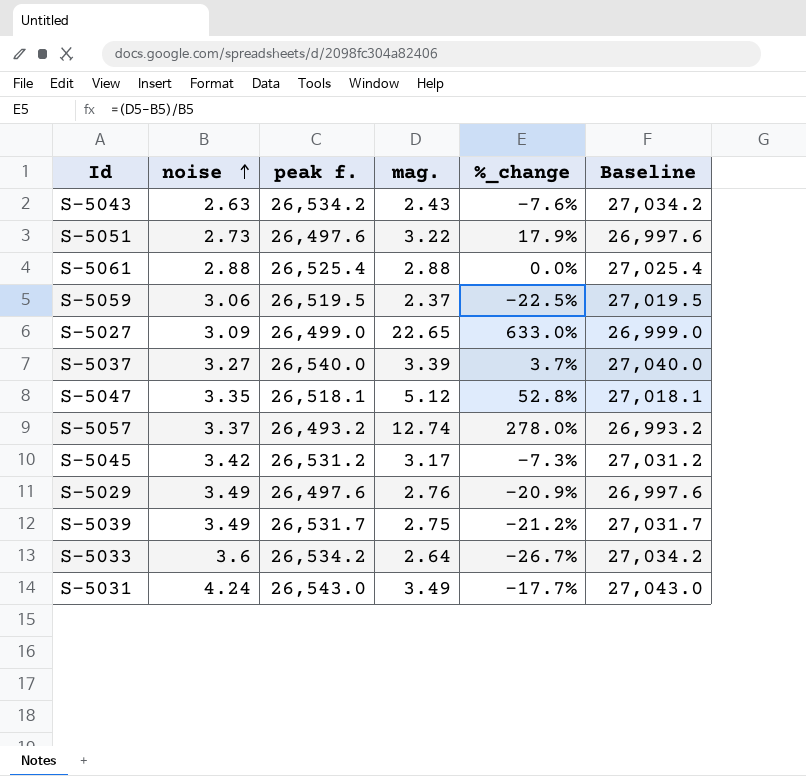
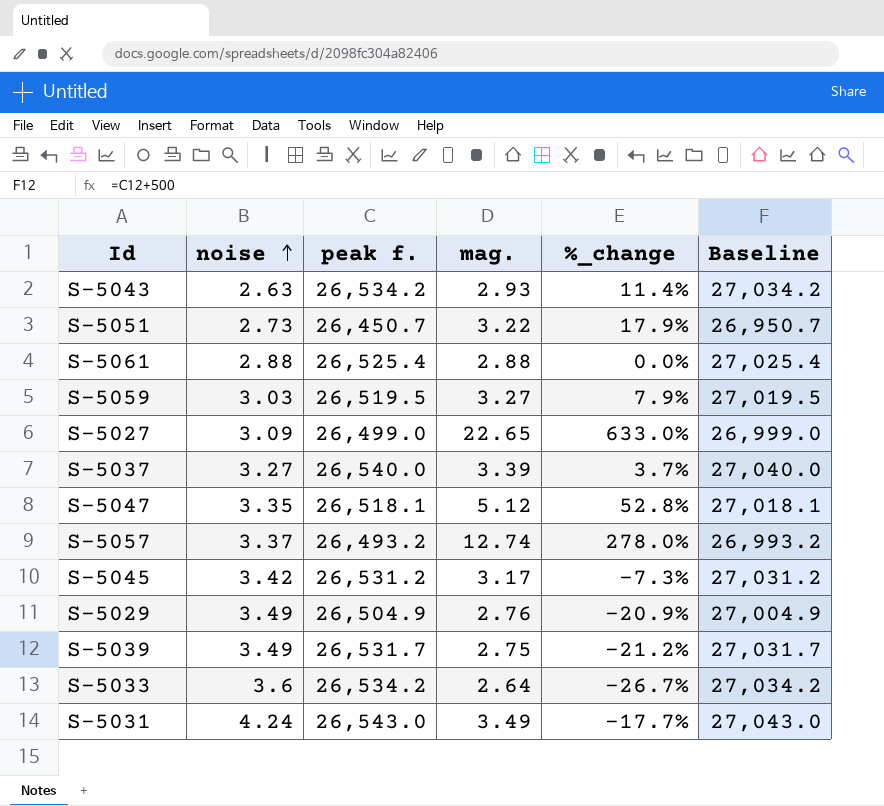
S-5043 | mag.: 2.43 -> 2.93
S-5043 | %_change: -7.6% -> 11.4%
S-5051 | peak f.: 26,497.6 -> 26,450.7
S-5051 | Baseline: 26,997.6 -> 26,950.7
S-5059 | noise: 3.06 -> 3.03
S-5059 | mag.: 2.37 -> 3.27
S-5059 | %_change: -22.5% -> 7.9%
S-5029 | peak f.: 26,497.6 -> 26,504.9
S-5029 | Baseline: 26,997.6 -> 27,004.9

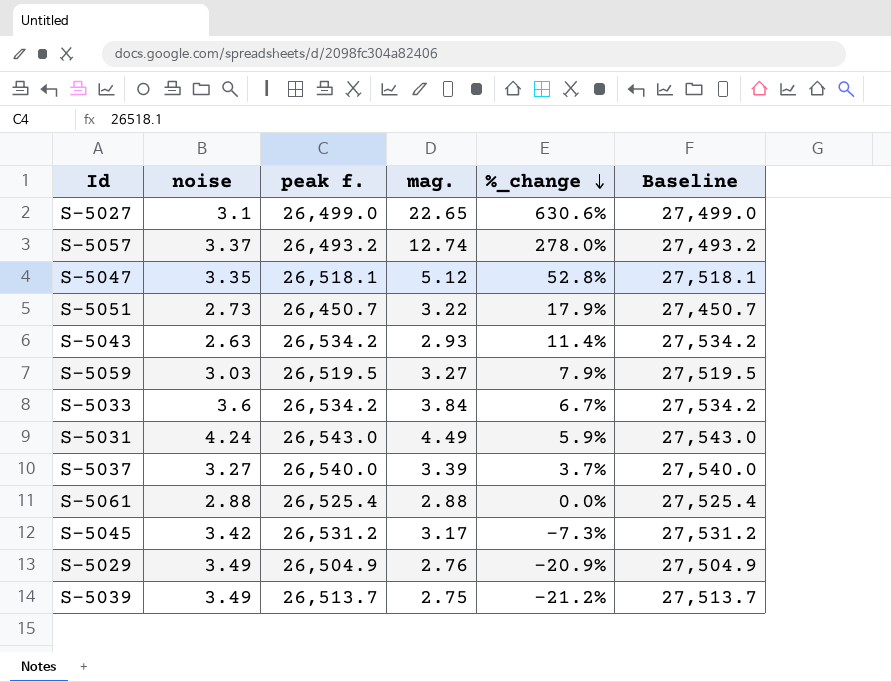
row order: noise ascending -> %_change descending
column Baseline | formula: [peak f.] + 500 -> [peak f.] + 1000
S-5027 | noise: 3.09 -> 3.1
S-5027 | %_change: 633.0% -> 630.6%
S-5033 | mag.: 2.64 -> 3.84
S-5033 | %_change: -26.7% -> 6.7%
S-5031 | mag.: 3.49 -> 4.49
S-5031 | %_change: -17.7% -> 5.9%
S-5039 | peak f.: 26,531.7 -> 26,513.7

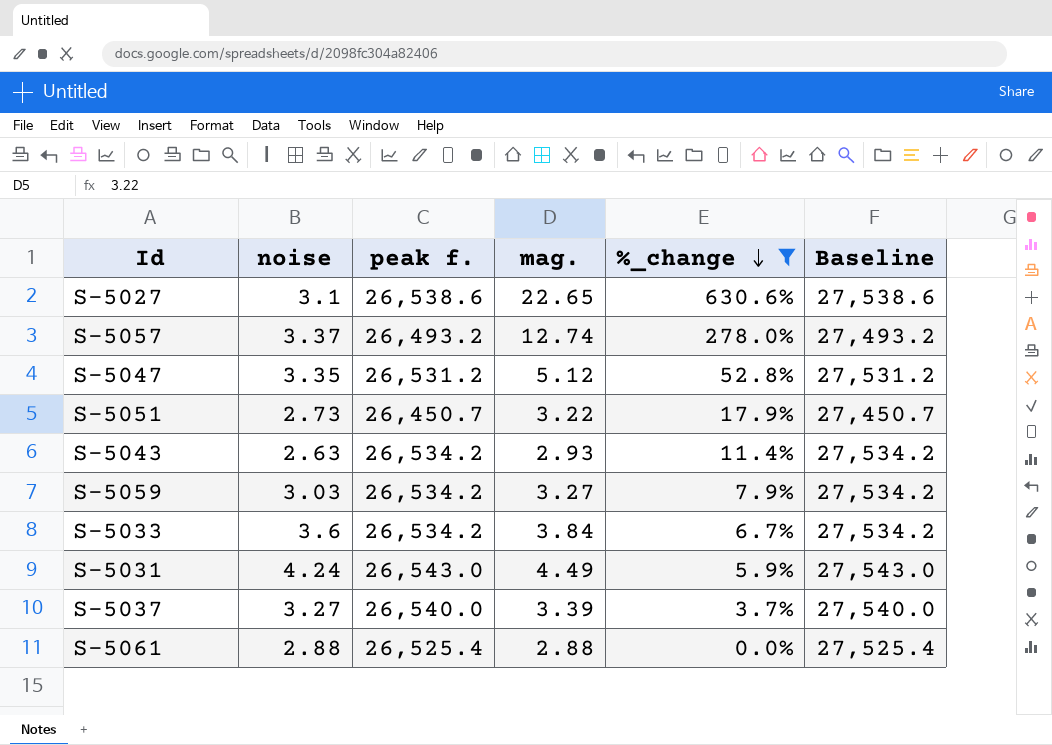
filter: none -> %_change >= 0.0%
S-5027 | peak f.: 26,499.0 -> 26,538.6
S-5027 | Baseline: 27,499.0 -> 27,538.6
S-5047 | peak f.: 26,518.1 -> 26,531.2
S-5047 | Baseline: 27,518.1 -> 27,531.2
S-5059 | peak f.: 26,519.5 -> 26,534.2
S-5059 | Baseline: 27,519.5 -> 27,534.2

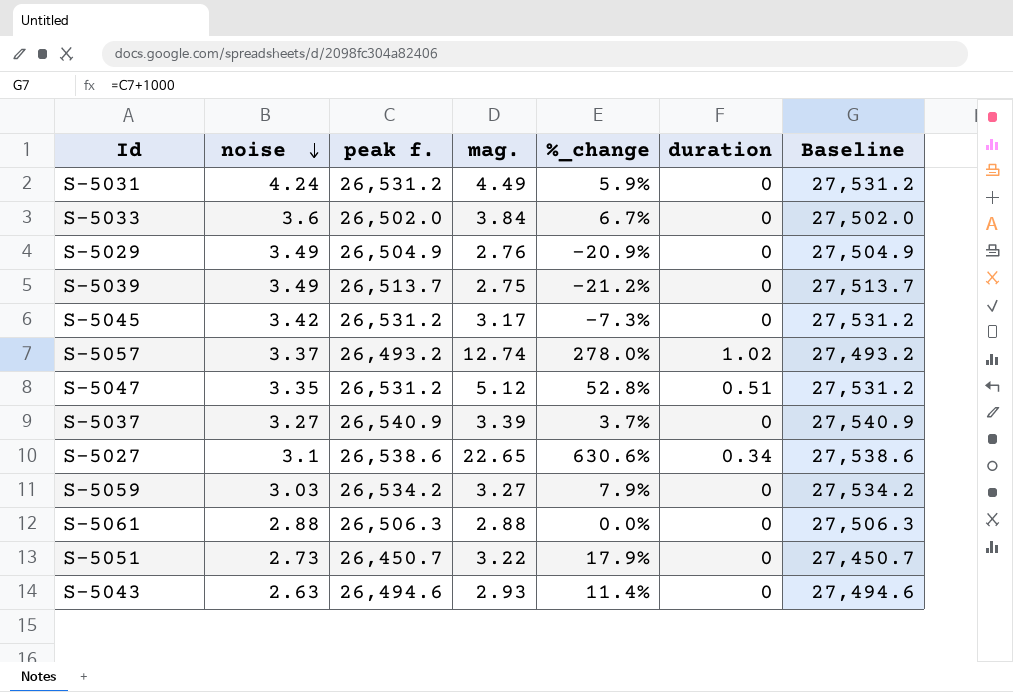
filter: %_change >= 0.0% -> none
row order: %_change descending -> noise descending
column duration | position: none -> 6
S-5031 | peak f.: 26,543.0 -> 26,531.2
S-5031 | Baseline: 27,543.0 -> 27,531.2
S-5033 | peak f.: 26,534.2 -> 26,502.0
S-5033 | Baseline: 27,534.2 -> 27,502.0
S-5037 | peak f.: 26,540.0 -> 26,540.9
S-5037 | Baseline: 27,540.0 -> 27,540.9
S-5061 | peak f.: 26,525.4 -> 26,506.3
S-5061 | Baseline: 27,525.4 -> 27,506.3
S-5043 | peak f.: 26,534.2 -> 26,494.6
S-5043 | Baseline: 27,534.2 -> 27,494.6

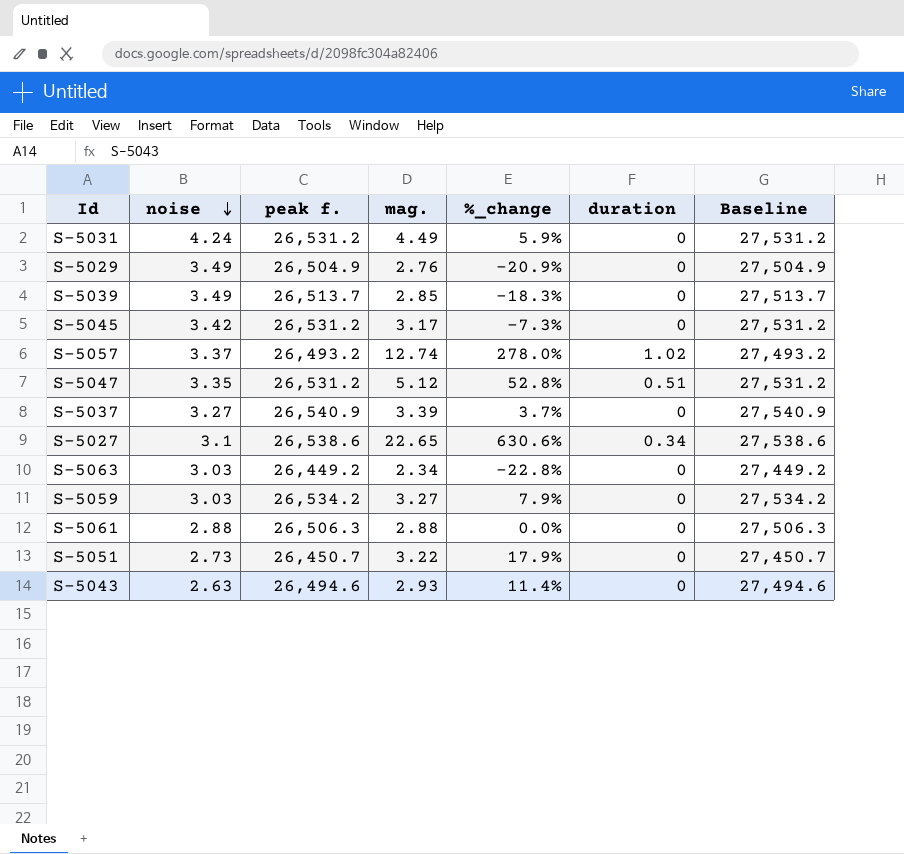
row S-5033: 3.6 | 26,502.0 | 3.84 | 6.7% | 0 | 27,502.0 -> none
S-5039 | mag.: 2.75 -> 2.85
S-5039 | %_change: -21.2% -> -18.3%
row S-5063: none -> 3.03 | 26,449.2 | 2.34 | -22.8% | 0 | 27,449.2

